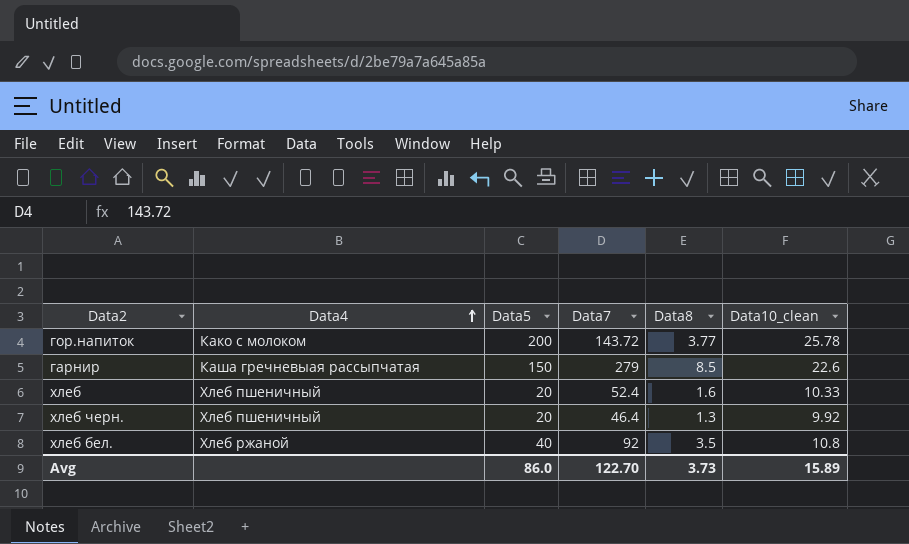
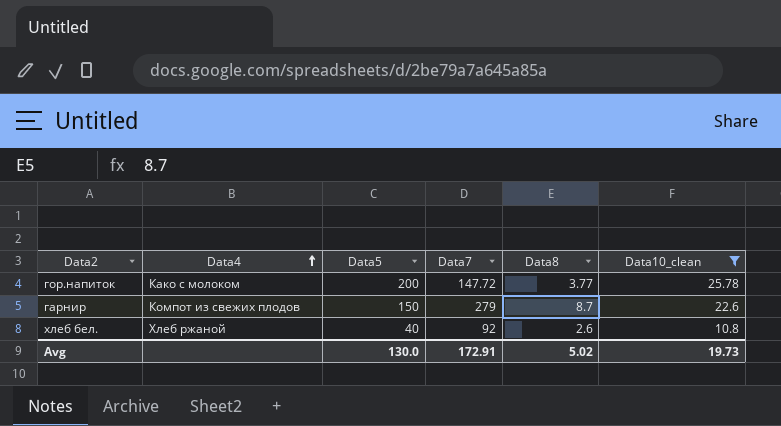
filter: none -> Data10_clean >= 10.8
гор.напиток | Data7: 143.72 -> 147.72
гарнир | Data4: Каша гречневыая рассыпчатая -> Компот из свежих плодов
гарнир | Data8: 8.5 -> 8.7
хлеб бел. | Data8: 3.5 -> 2.6
Avg | Data5: 86.0 -> 130.0
Avg | Data7: 122.70 -> 172.91
Avg | Data8: 3.73 -> 5.02
Avg | Data10_clean: 15.89 -> 19.73

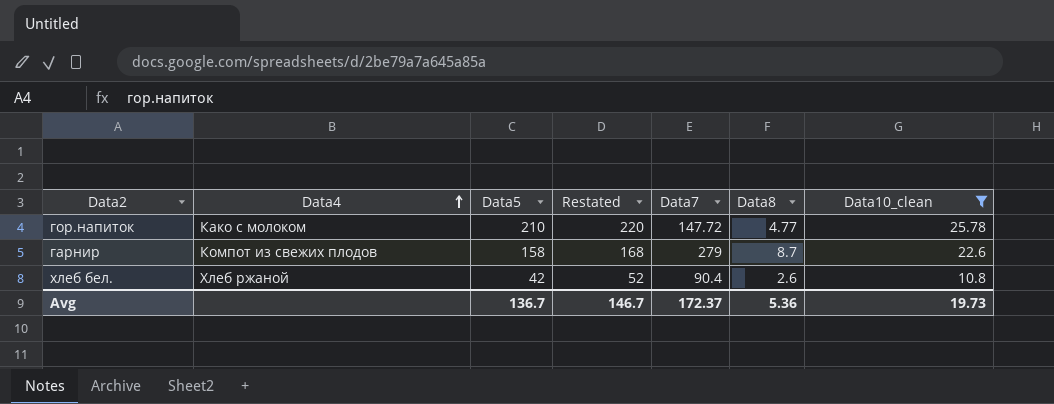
column Restated | formula: none -> [Data5] + 10
гор.напиток | Data5: 200 -> 210
гор.напиток | Data8: 3.77 -> 4.77
гарнир | Data5: 150 -> 158
хлеб бел. | Data5: 40 -> 42
хлеб бел. | Data7: 92 -> 90.4
Avg | Data5: 130.0 -> 136.7
Avg | Data7: 172.91 -> 172.37
Avg | Data8: 5.02 -> 5.36

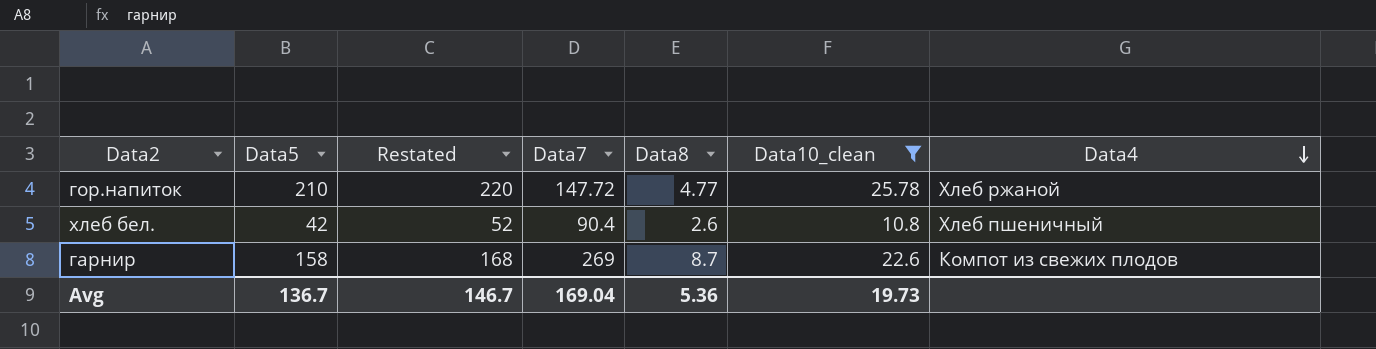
row order: Data4 ascending -> Data4 descending
column Data4 | position: 2 -> 7
гор.напиток | Data4: Како с молоком -> Хлеб ржаной
хлеб бел. | Data4: Хлеб ржаной -> Хлеб пшеничный
гарнир | Data7: 279 -> 269
Avg | Data7: 172.37 -> 169.04

